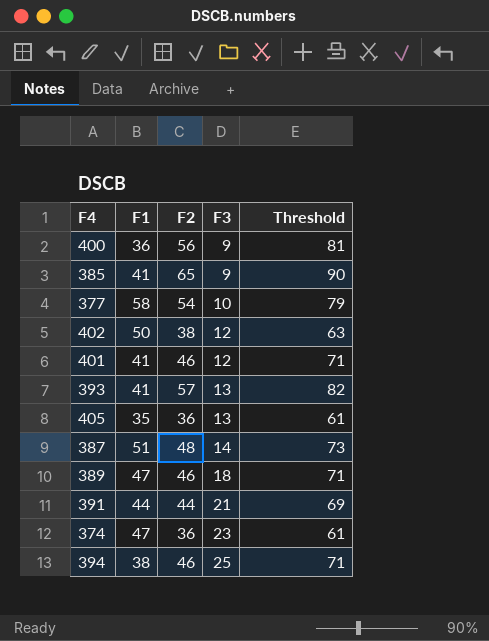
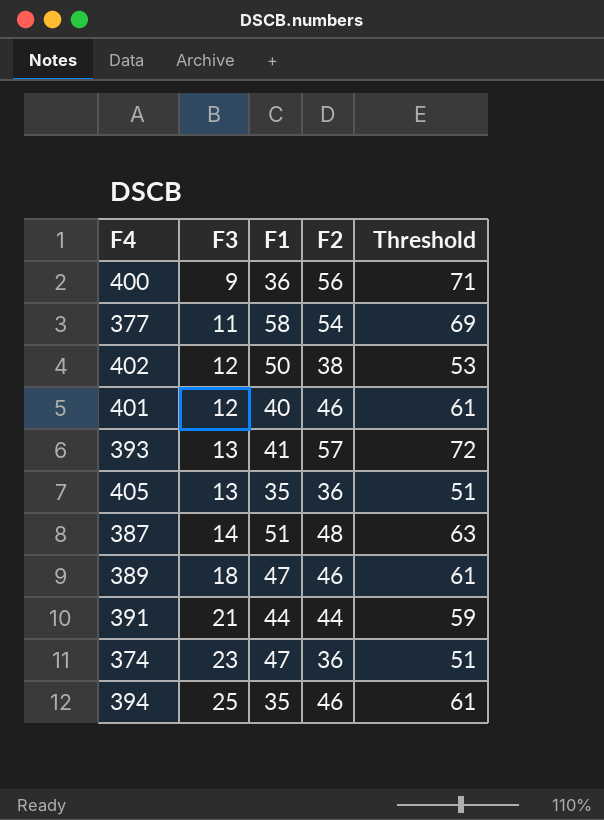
column F3 | position: 4 -> 2
column Threshold | formula: [F2] + 25 -> [F2] + 15
row 385: 41 | 65 | 9 | 90 -> none
377 | F3: 10 -> 11
401 | F1: 41 -> 40
394 | F1: 38 -> 35

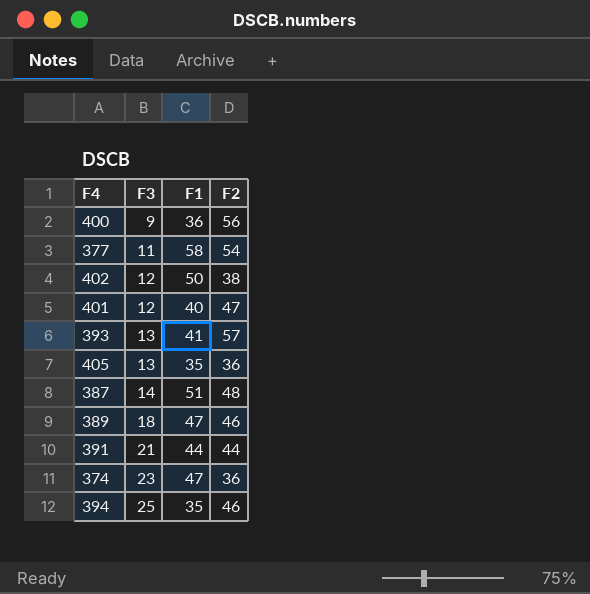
column Threshold | formula: [F2] + 15 -> none
401 | F2: 46 -> 47

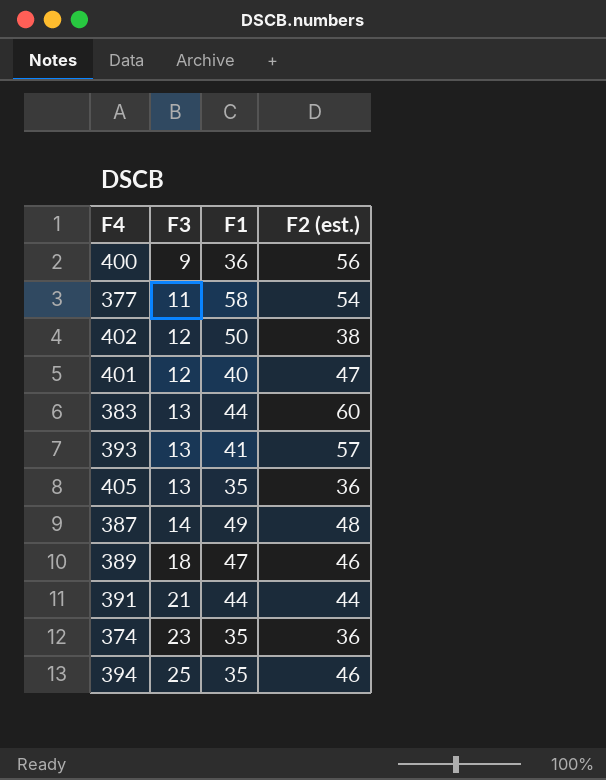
column name: F2 -> F2 (est.)
row 383: none -> 13 | 44 | 60
387 | F1: 51 -> 49
374 | F1: 47 -> 35

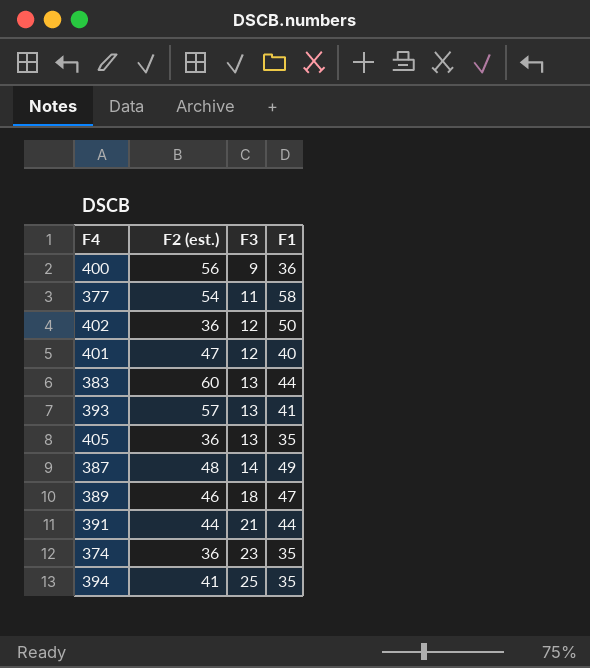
column F2 (est.) | position: 4 -> 2
402 | F2 (est.): 38 -> 36
394 | F2 (est.): 46 -> 41

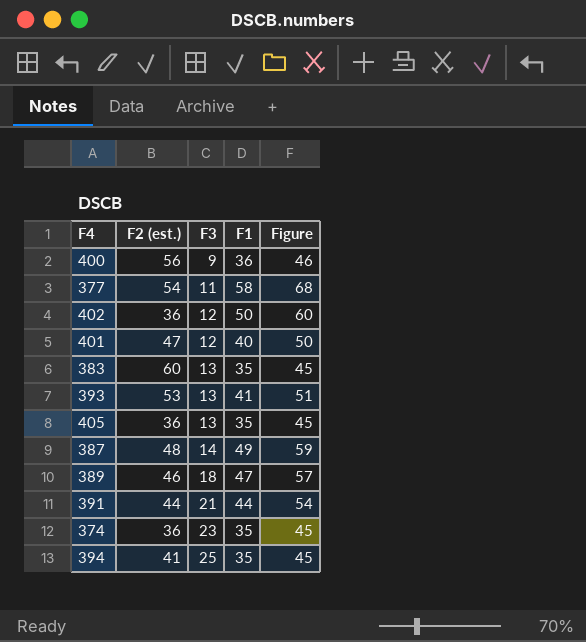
column Figure | formula: none -> [F1] + 10
383 | F1: 44 -> 35
393 | F2 (est.): 57 -> 53

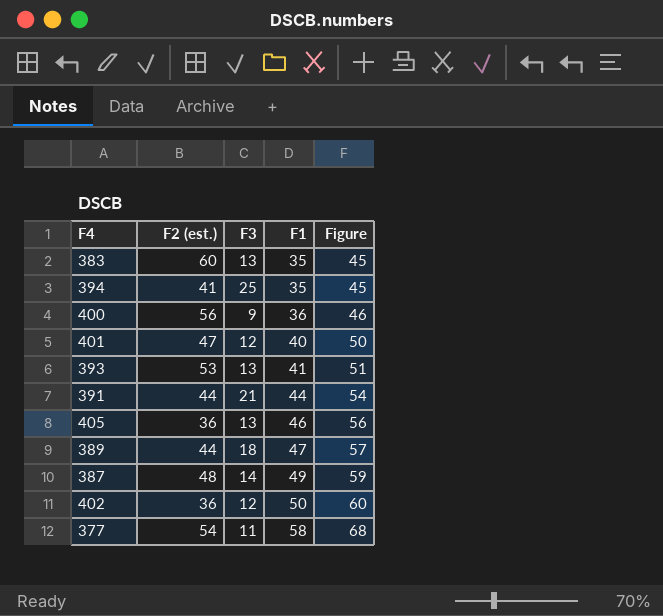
row order: F3 ascending -> F1 ascending
row 374: 36 | 23 | 35 | 45 -> none
405 | F1: 35 -> 46
405 | Figure: 45 -> 56
389 | F2 (est.): 46 -> 44

